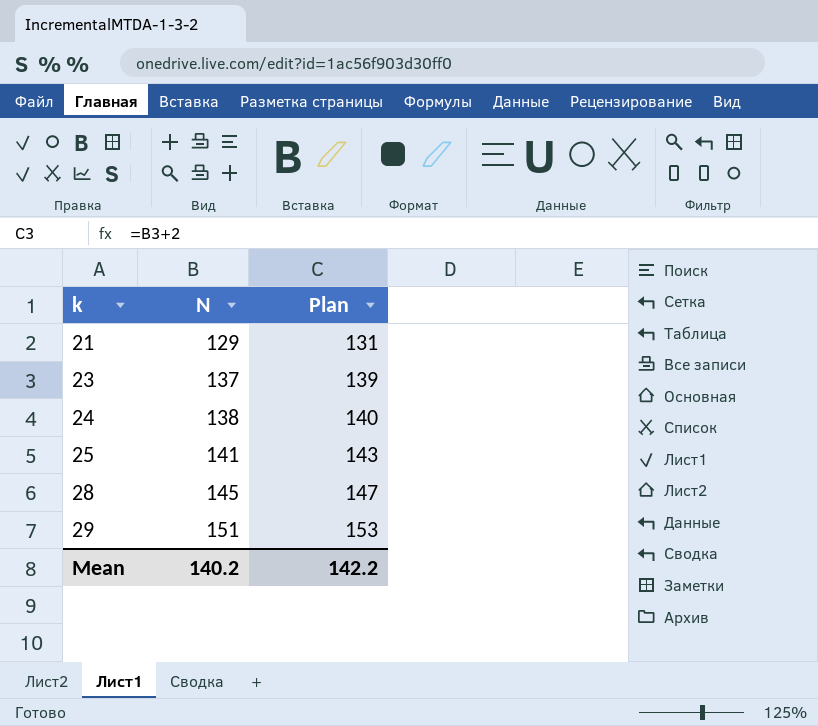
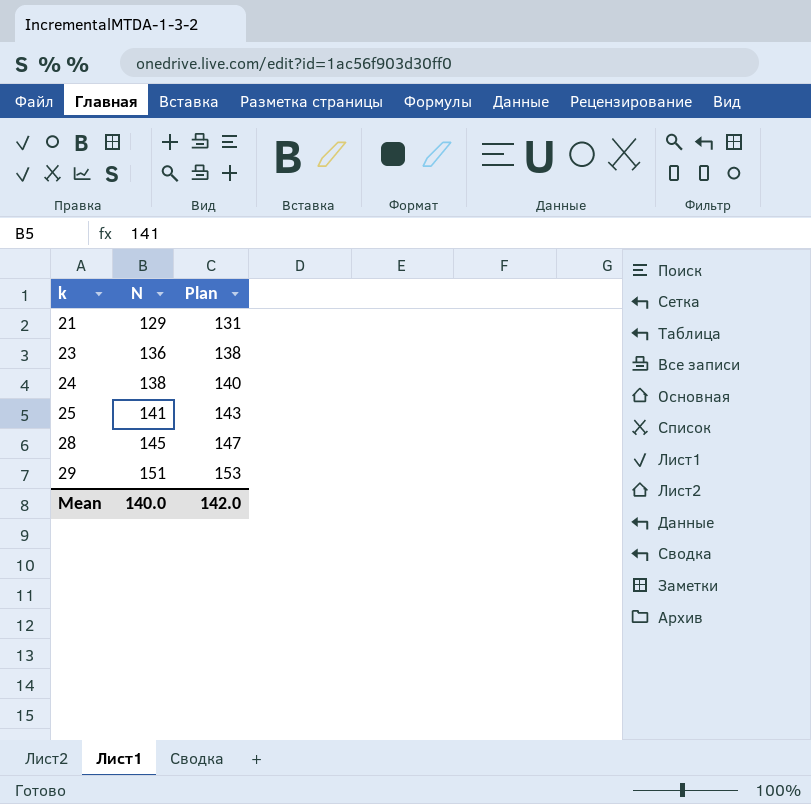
23 | N: 137 -> 136
23 | Plan: 139 -> 138
Mean | N: 140.2 -> 140.0
Mean | Plan: 142.2 -> 142.0

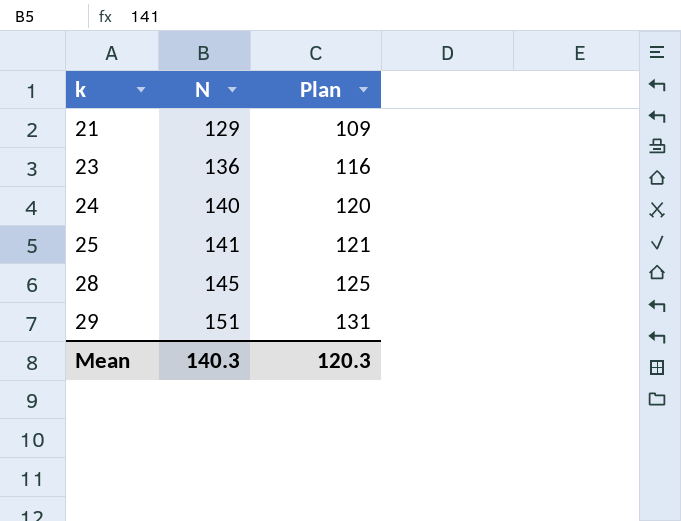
column Plan | formula: [N] + 2 -> [N] - 20
24 | N: 138 -> 140
Mean | N: 140.0 -> 140.3
Mean | Plan: 142.0 -> 120.3

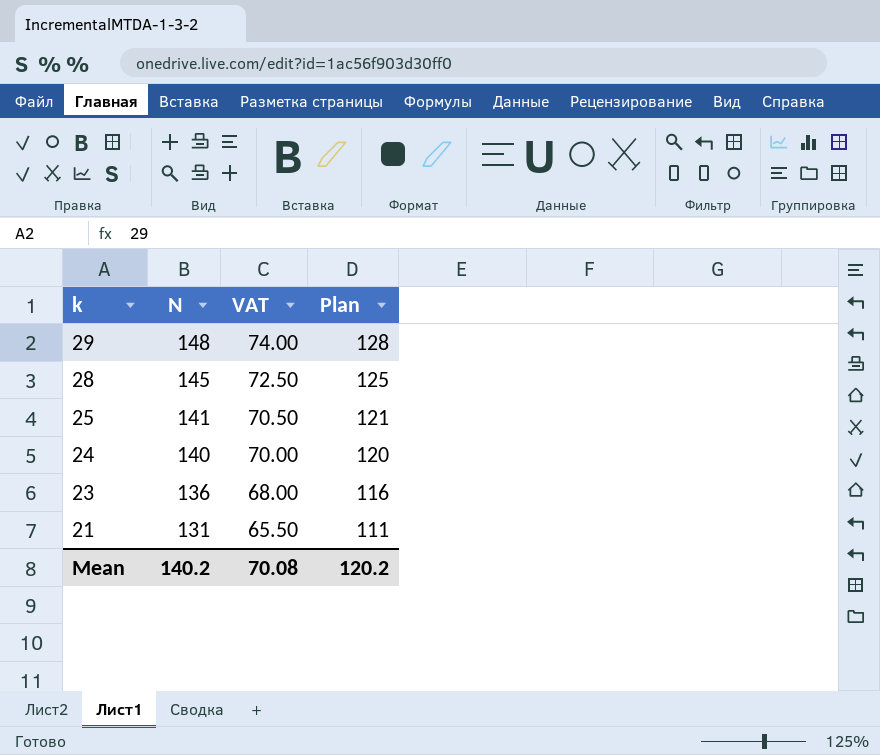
row order: k ascending -> k descending
column VAT | formula: none -> [N] * 0.5
29 | N: 151 -> 148
29 | Plan: 131 -> 128
21 | N: 129 -> 131
21 | Plan: 109 -> 111
Mean | N: 140.3 -> 140.2
Mean | Plan: 120.3 -> 120.2

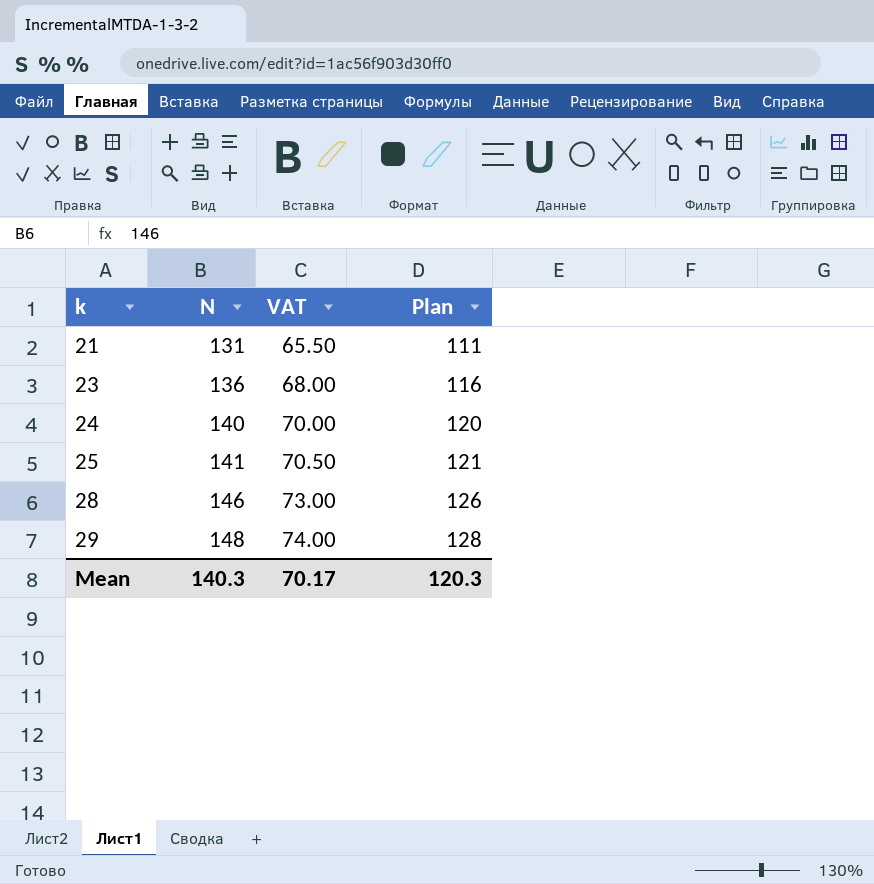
row order: k descending -> k ascending
28 | N: 145 -> 146
28 | VAT: 72.50 -> 73.00
28 | Plan: 125 -> 126
Mean | N: 140.2 -> 140.3
Mean | VAT: 70.08 -> 70.17
Mean | Plan: 120.2 -> 120.3

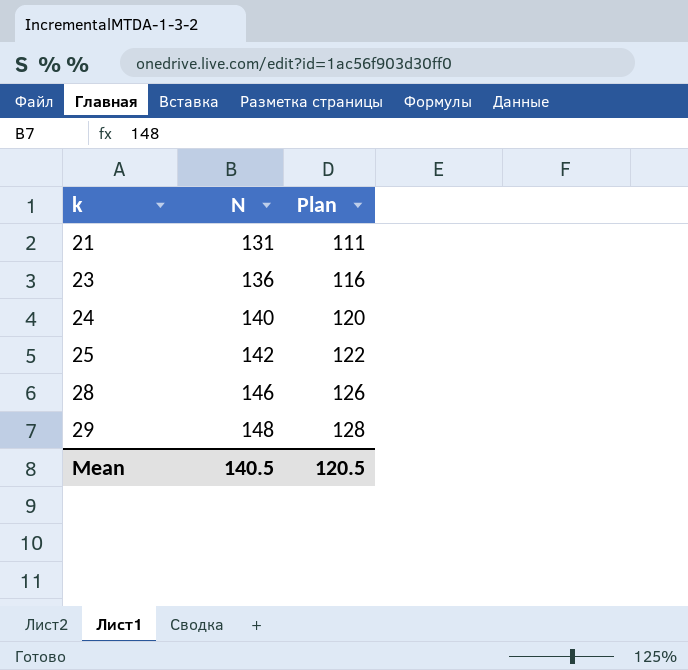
column VAT | formula: [N] * 0.5 -> none
25 | N: 141 -> 142
25 | Plan: 121 -> 122
Mean | N: 140.3 -> 140.5
Mean | Plan: 120.3 -> 120.5

